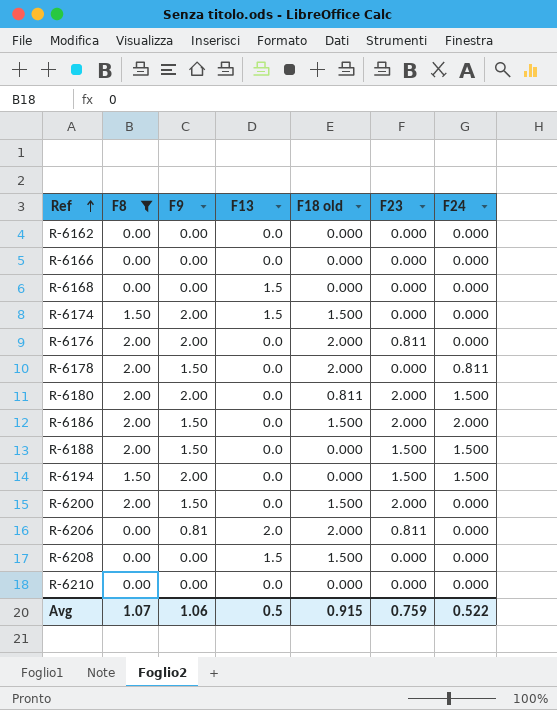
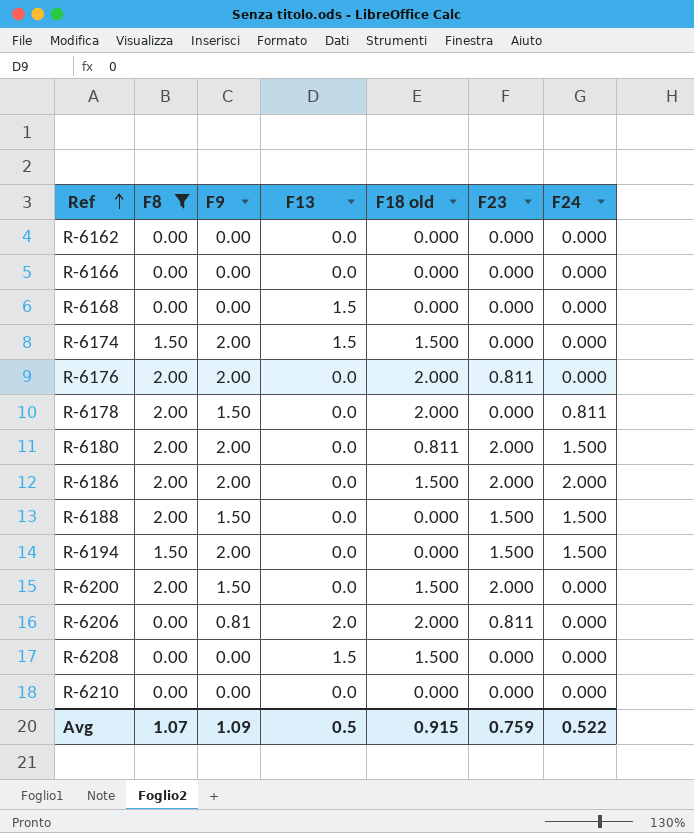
R-6186 | F9: 1.50 -> 2.00
Avg | F9: 1.06 -> 1.09

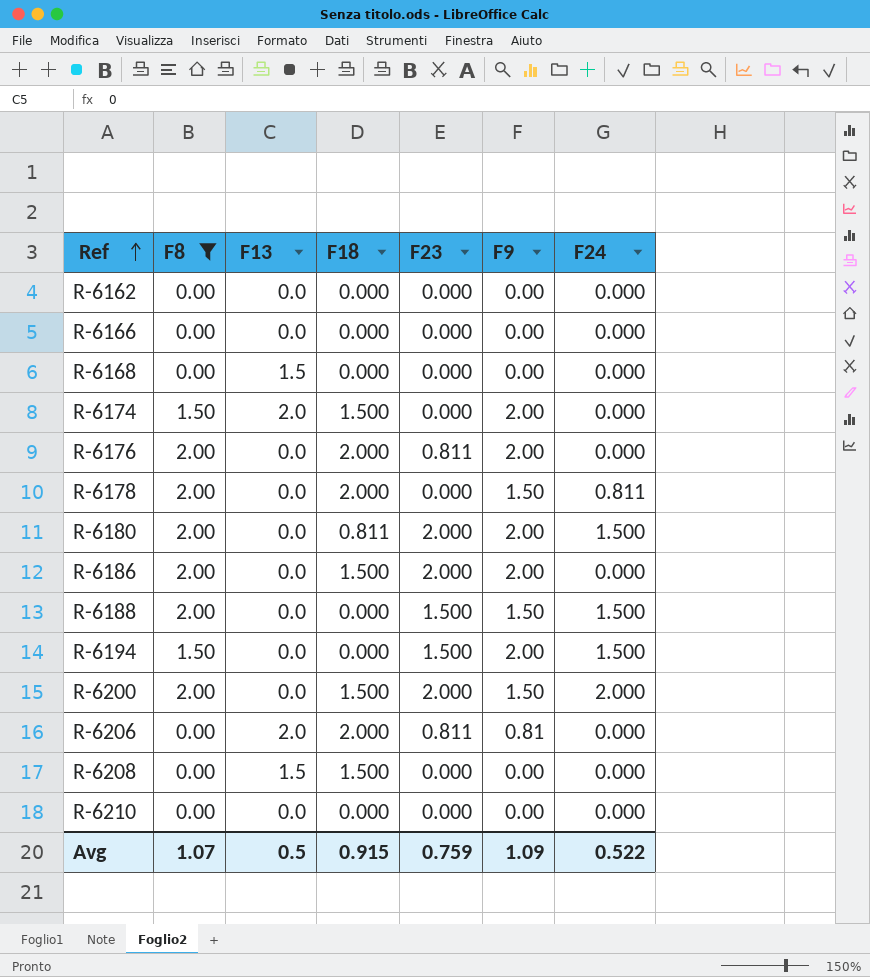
column name: F18 old -> F18
column F9 | position: 3 -> 6
R-6174 | F13: 1.5 -> 2.0
R-6186 | F24: 2.000 -> 0.000
R-6200 | F24: 0.000 -> 2.000

